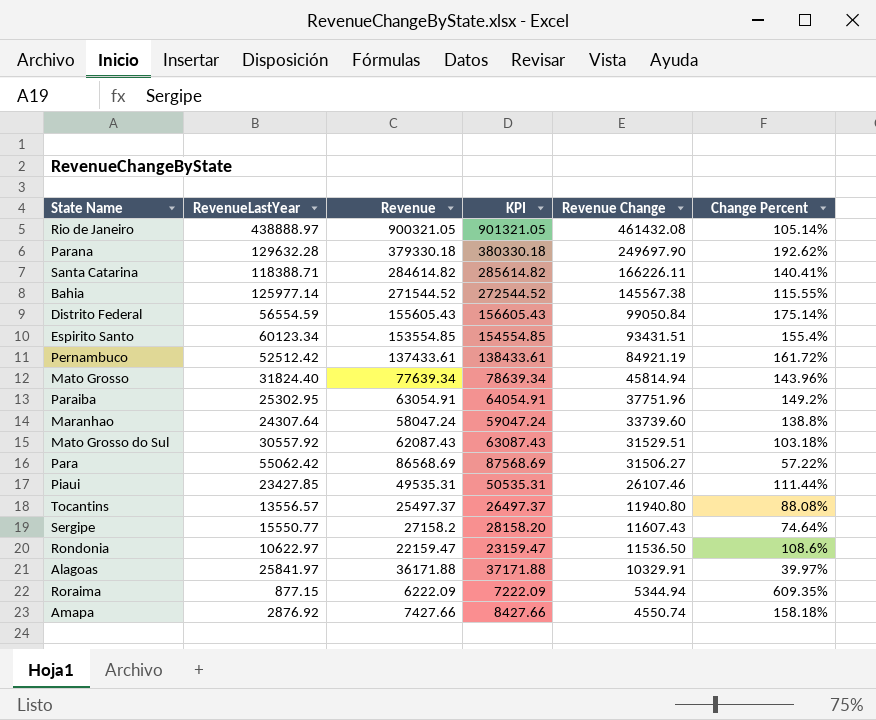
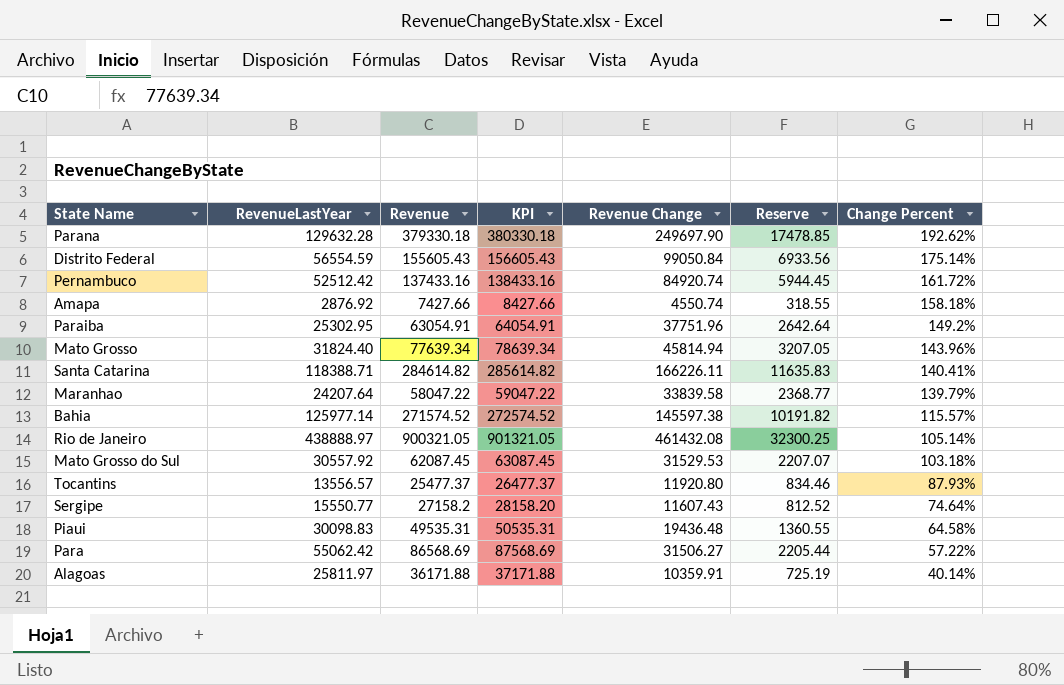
row order: Revenue Change descending -> Change Percent descending
column Reserve | formula: none -> [Revenue Change] * 0.07
row Espirito Santo: 60123.34 | 153554.85 | 154554.85 | 93431.51 | 155.4% -> none
row Rondonia: 10622.97 | 22159.47 | 23159.47 | 11536.50 | 108.6% -> none
row Roraima: 877.15 | 6222.09 | 7222.09 | 5344.94 | 609.35% -> none
Pernambuco | Revenue: 137433.61 -> 137433.16
Pernambuco | KPI: 138433.61 -> 138433.16
Pernambuco | Revenue Change: 84921.19 -> 84920.74
Maranhao | RevenueLastYear: 24307.64 -> 24207.64
Maranhao | Revenue: 58047.24 -> 58047.22
Maranhao | KPI: 59047.24 -> 59047.22
Maranhao | Revenue Change: 33739.60 -> 33839.58
Maranhao | Change Percent: 138.8% -> 139.79%
Bahia | Revenue: 271544.52 -> 271574.52
Bahia | KPI: 272544.52 -> 272574.52
Bahia | Revenue Change: 145567.38 -> 145597.38
Bahia | Change Percent: 115.55% -> 115.57%
Mato Grosso do Sul | Revenue: 62087.43 -> 62087.45
Mato Grosso do Sul | KPI: 63087.43 -> 63087.45
Mato Grosso do Sul | Revenue Change: 31529.51 -> 31529.53
Tocantins | Revenue: 25497.37 -> 25477.37
Tocantins | KPI: 26497.37 -> 26477.37
Tocantins | Revenue Change: 11940.80 -> 11920.80
Tocantins | Change Percent: 88.08% -> 87.93%
Piaui | RevenueLastYear: 23427.85 -> 30098.83
Piaui | Revenue Change: 26107.46 -> 19436.48
Piaui | Change Percent: 111.44% -> 64.58%
Alagoas | RevenueLastYear: 25841.97 -> 25811.97
Alagoas | Revenue Change: 10329.91 -> 10359.91
Alagoas | Change Percent: 39.97% -> 40.14%

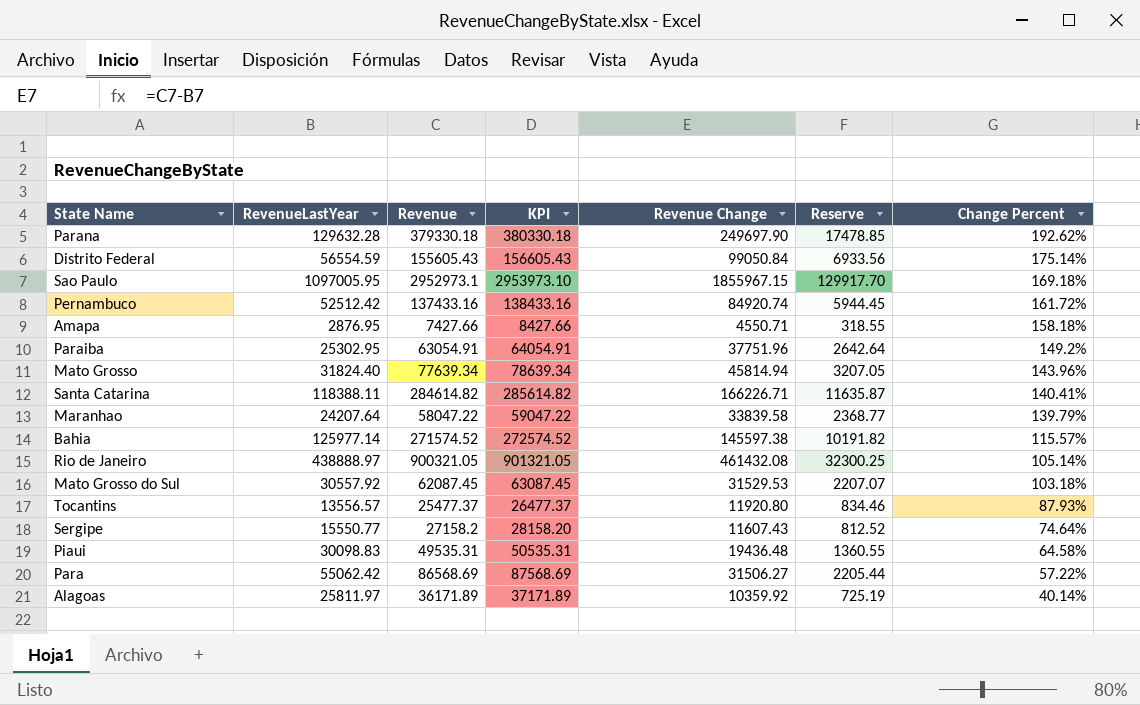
row Sao Paulo: none -> 1097005.95 | 2952973.1 | 2953973.10 | 1855967.15 | 129917.70 | 169.18%
Amapa | RevenueLastYear: 2876.92 -> 2876.95
Amapa | Revenue Change: 4550.74 -> 4550.71
Santa Catarina | RevenueLastYear: 118388.71 -> 118388.11
Santa Catarina | Revenue Change: 166226.11 -> 166226.71
Santa Catarina | Reserve: 11635.83 -> 11635.87
Alagoas | Revenue: 36171.88 -> 36171.89
Alagoas | KPI: 37171.88 -> 37171.89
Alagoas | Revenue Change: 10359.91 -> 10359.92

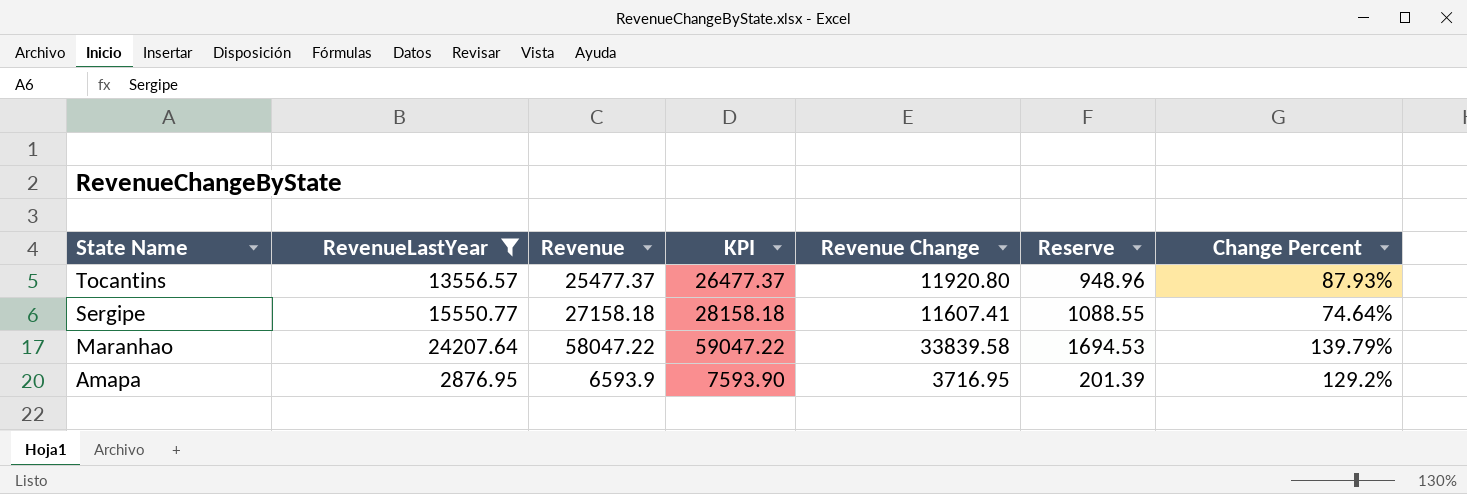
filter: none -> RevenueLastYear <= 24207.64
row order: Change Percent descending -> State Name descending
column Reserve | formula: [Revenue Change] * 0.07 -> [RevenueLastYear] * 0.07
Sergipe | Revenue: 27158.2 -> 27158.18
Sergipe | KPI: 28158.20 -> 28158.18
Sergipe | Revenue Change: 11607.43 -> 11607.41
Amapa | Revenue: 7427.66 -> 6593.9
Amapa | KPI: 8427.66 -> 7593.90
Amapa | Revenue Change: 4550.71 -> 3716.95
Amapa | Change Percent: 158.18% -> 129.2%

